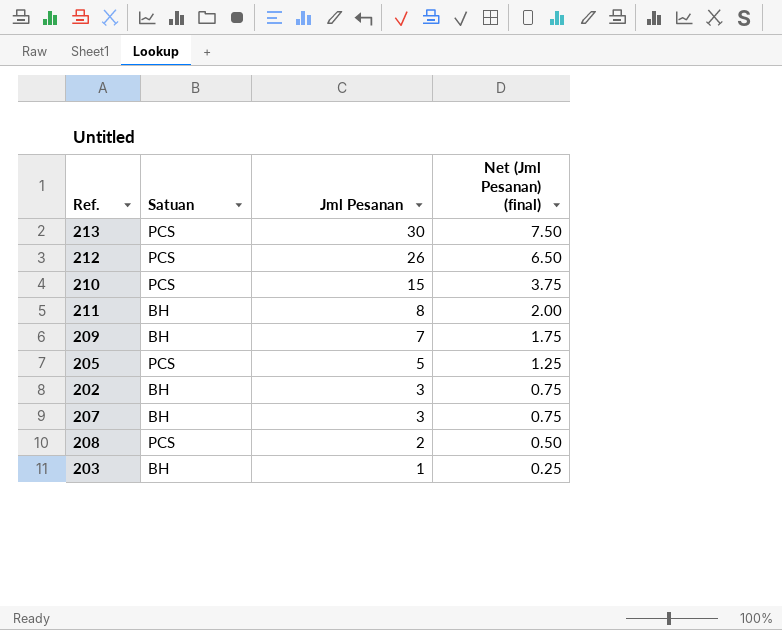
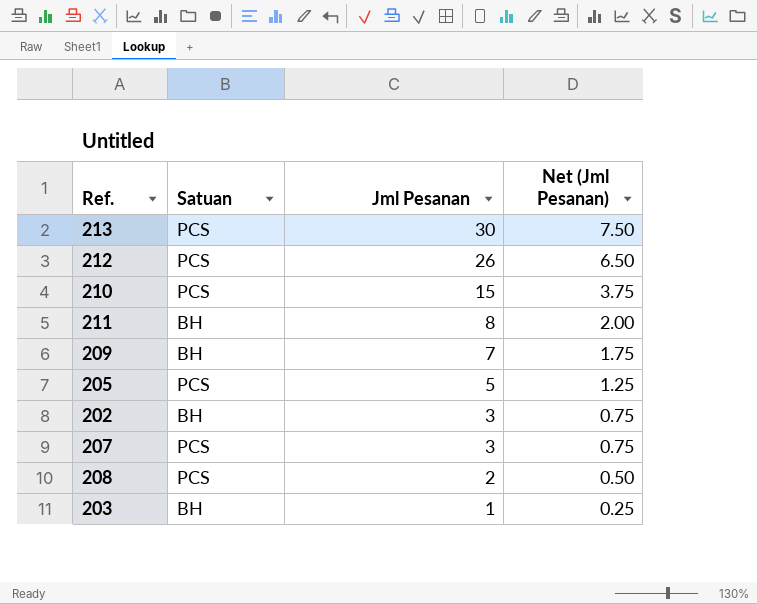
column name: Net (Jml Pesanan) (final) -> Net (Jml Pesanan)
207 | Satuan: BH -> PCS

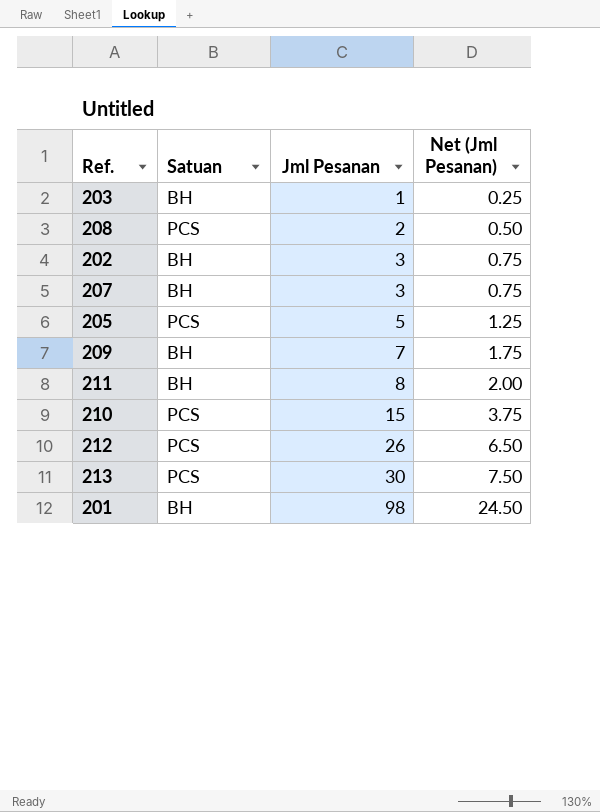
row order: Jml Pesanan descending -> Jml Pesanan ascending
207 | Satuan: PCS -> BH
row 201: none -> BH | 98 | 24.50

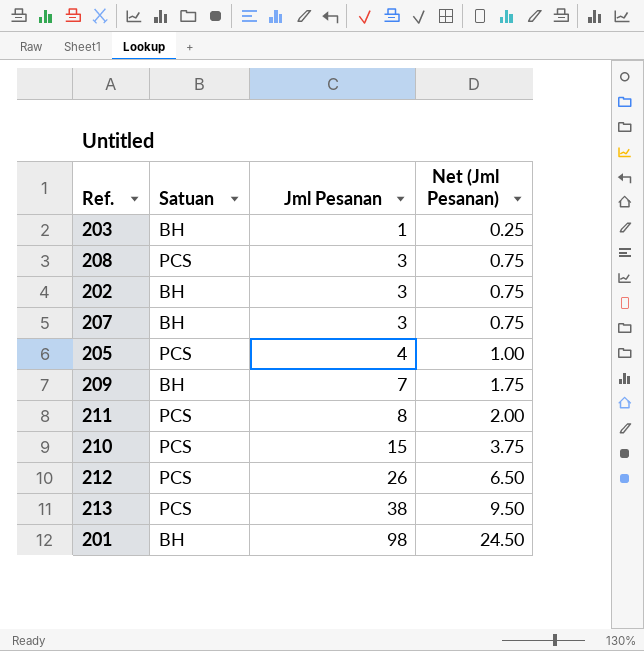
208 | Jml Pesanan: 2 -> 3
208 | Net (Jml Pesanan): 0.50 -> 0.75
205 | Jml Pesanan: 5 -> 4
205 | Net (Jml Pesanan): 1.25 -> 1.00
211 | Satuan: BH -> PCS
213 | Jml Pesanan: 30 -> 38
213 | Net (Jml Pesanan): 7.50 -> 9.50

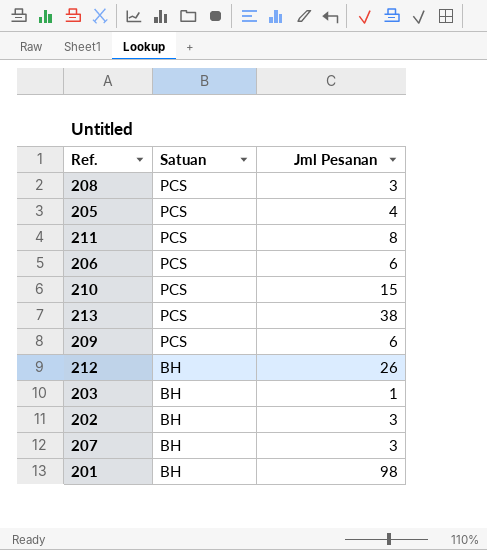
row order: Jml Pesanan ascending -> Satuan descending
column Net (Jml Pesanan) | formula: [Jml Pesanan] * 0.25 -> none
row 206: none -> PCS | 6
209 | Satuan: BH -> PCS
209 | Jml Pesanan: 7 -> 6
212 | Satuan: PCS -> BH

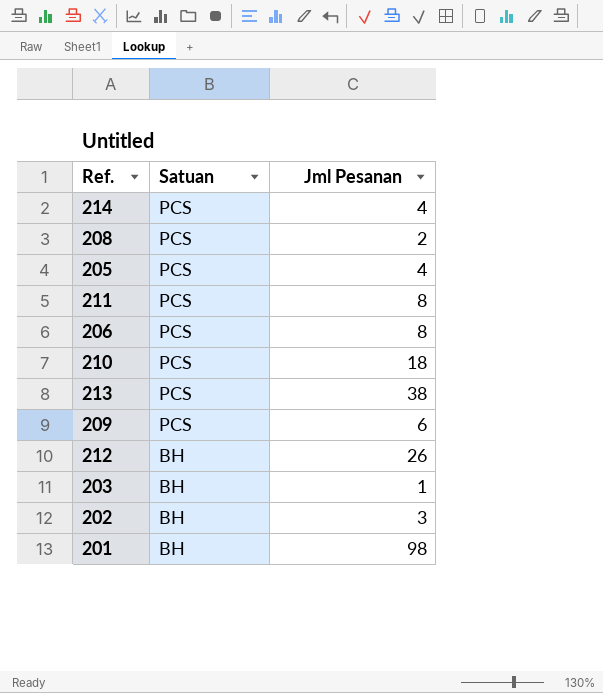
row 207: BH | 3 -> none
row 214: none -> PCS | 4
208 | Jml Pesanan: 3 -> 2
206 | Jml Pesanan: 6 -> 8
210 | Jml Pesanan: 15 -> 18

